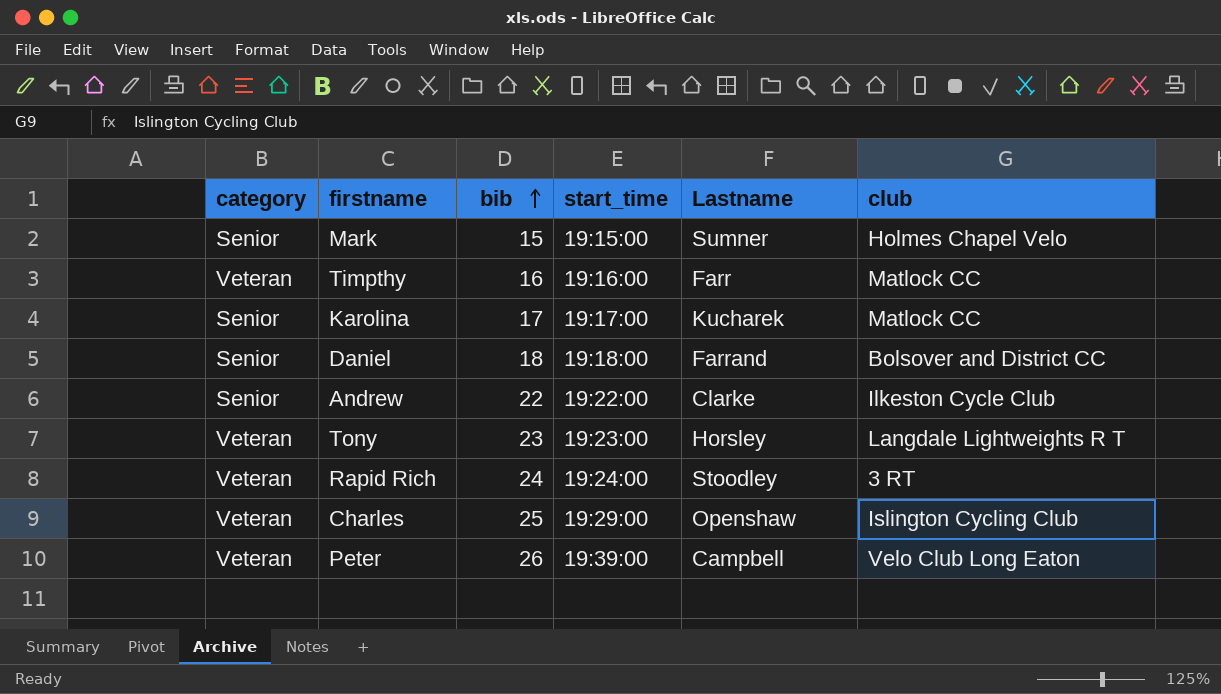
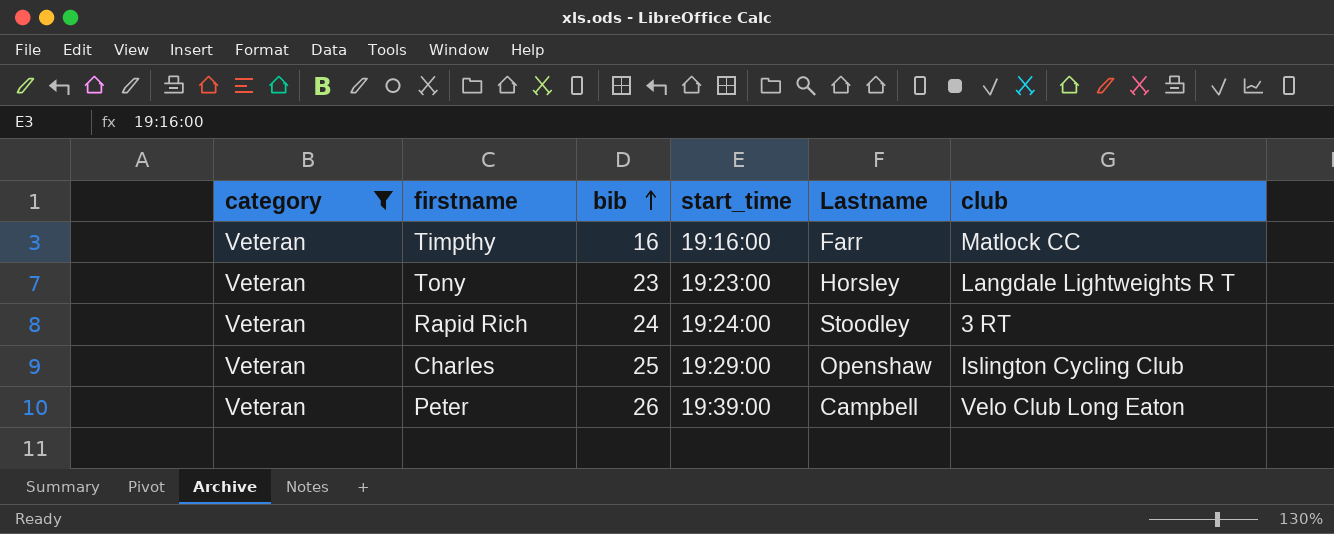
filter: none -> category = Veteran

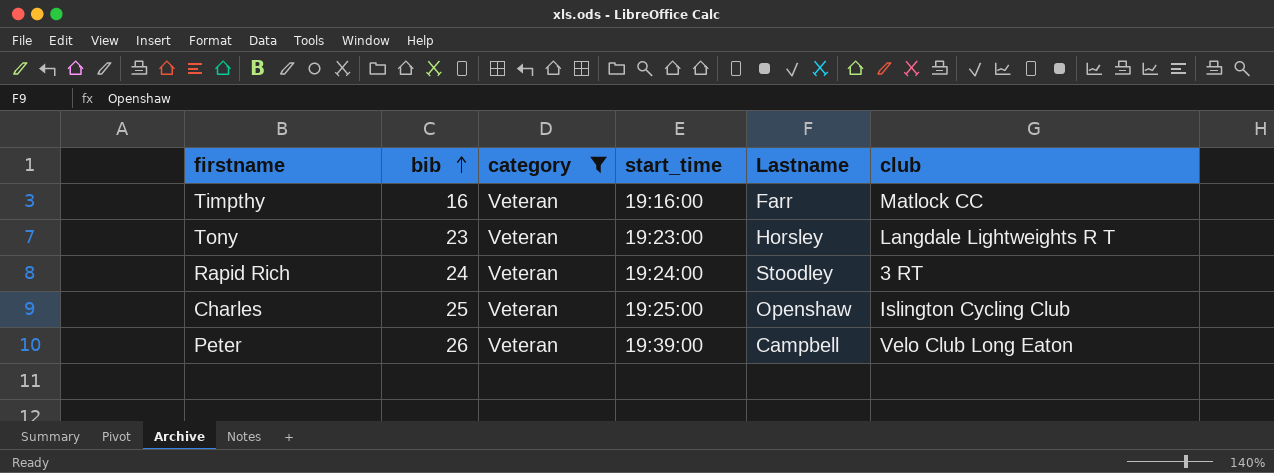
column category | position: 1 -> 3
Charles | start_time: 19:29:00 -> 19:25:00

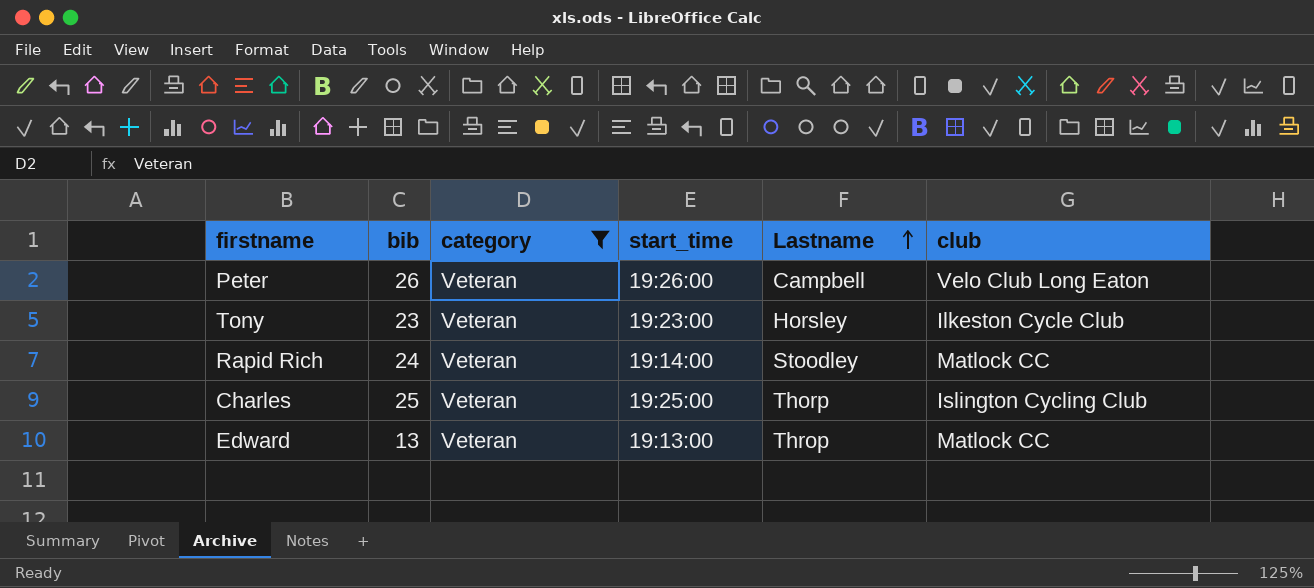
row order: bib ascending -> Lastname ascending
row Timpthy: 16 | Veteran | 19:16:00 | Farr | Matlock CC -> none
Peter | start_time: 19:39:00 -> 19:26:00
Tony | club: Langdale Lightweights R T -> Ilkeston Cycle Club
Rapid Rich | start_time: 19:24:00 -> 19:14:00
Rapid Rich | club: 3 RT -> Matlock CC
Charles | Lastname: Openshaw -> Thorp
row Edward: none -> 13 | Veteran | 19:13:00 | Throp | Matlock CC

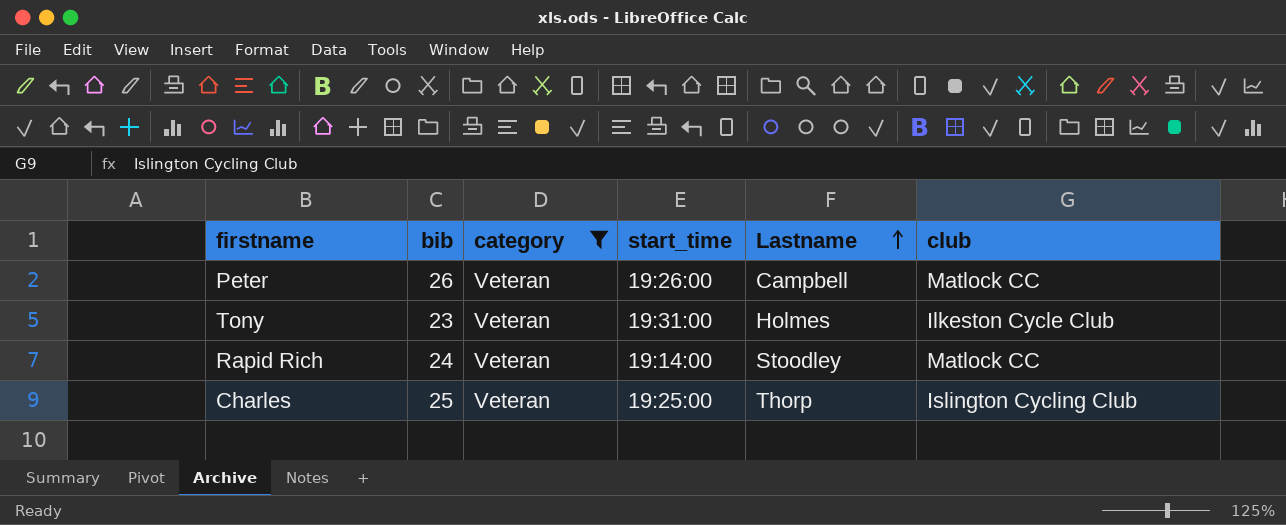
row Edward: 13 | Veteran | 19:13:00 | Throp | Matlock CC -> none
Peter | club: Velo Club Long Eaton -> Matlock CC
Tony | start_time: 19:23:00 -> 19:31:00
Tony | Lastname: Horsley -> Holmes

